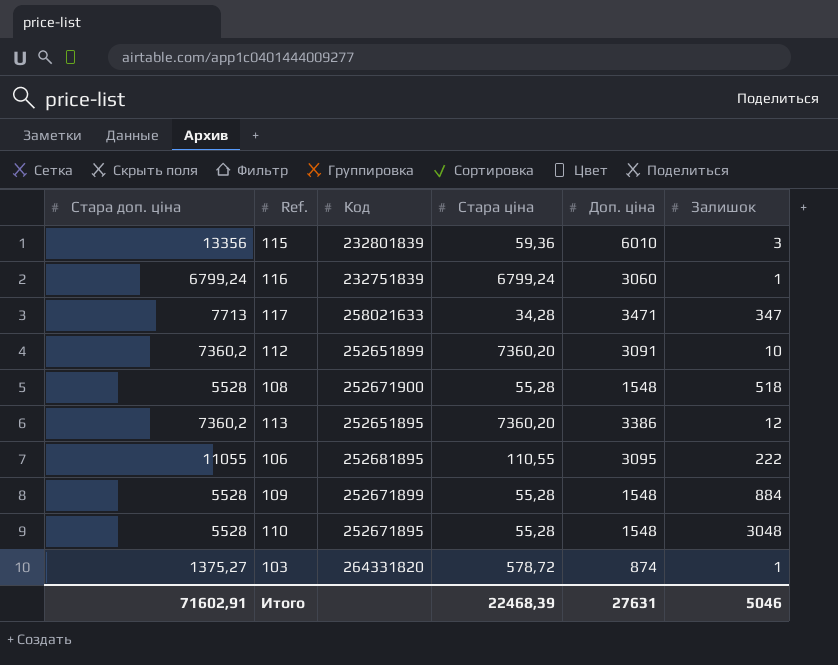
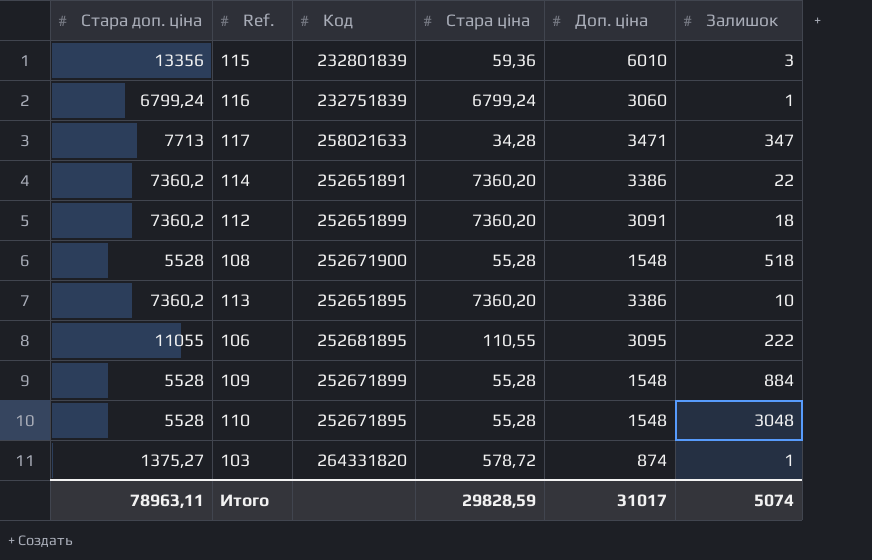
row 114: none -> 7360,2 | 252651891 | 7360,20 | 3386 | 22
112 | Залишок: 10 -> 18
113 | Залишок: 12 -> 10
Итого | Стара доп. ціна: 71602,91 -> 78963,11
Итого | Стара ціна: 22468,39 -> 29828,59
Итого | Доп. ціна: 27631 -> 31017
Итого | Залишок: 5046 -> 5074

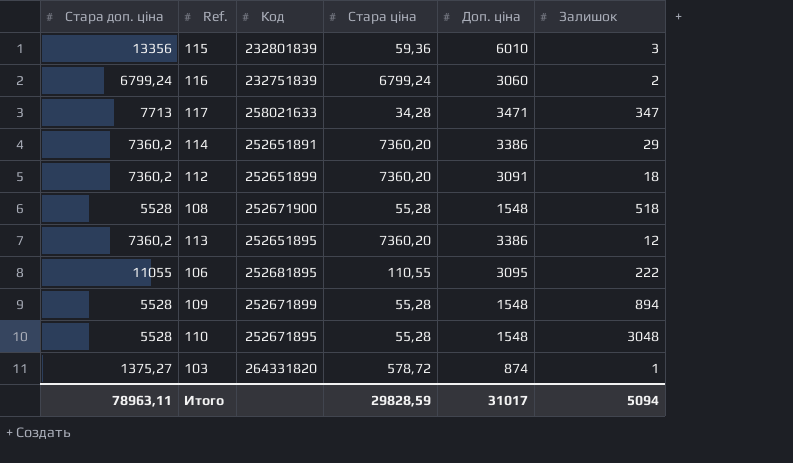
116 | Залишок: 1 -> 2
114 | Залишок: 22 -> 29
113 | Залишок: 10 -> 12
109 | Залишок: 884 -> 894
Итого | Залишок: 5074 -> 5094

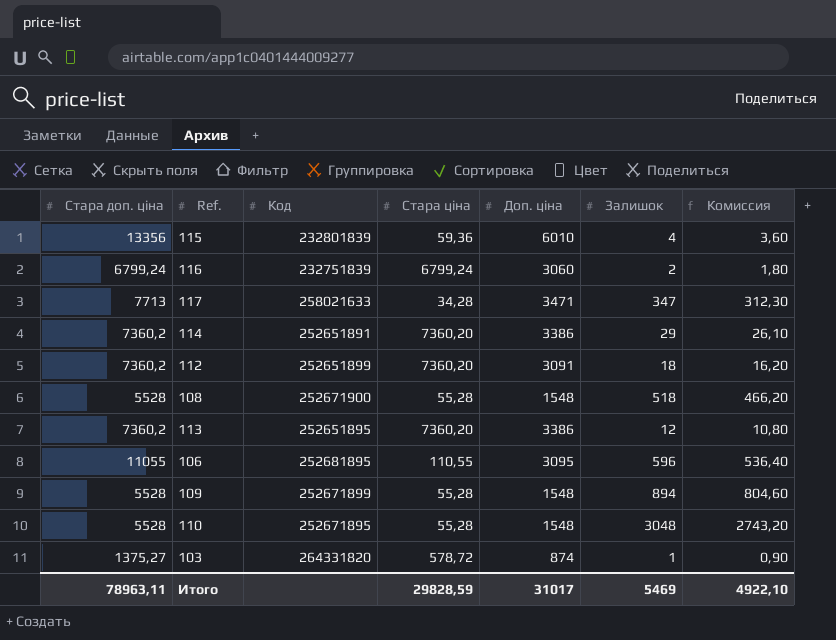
column Комиссия | formula: none -> [Залишок] * 0,9
115 | Залишок: 3 -> 4
106 | Залишок: 222 -> 596
Итого | Залишок: 5094 -> 5469

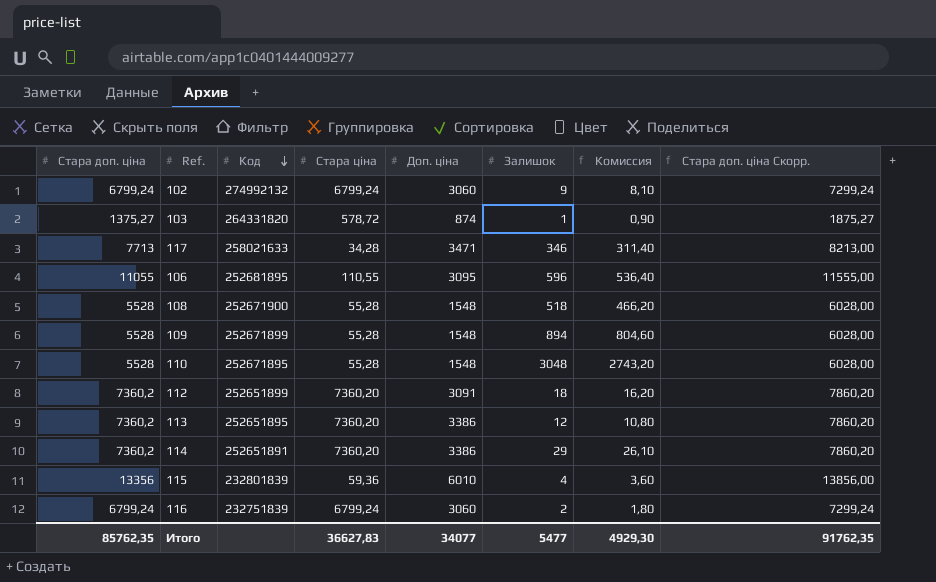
row order: none -> Код descending
column Стара доп. ціна Скорр. | formula: none -> [Стара доп. ціна] + 500
row 102: none -> 6799,24 | 274992132 | 6799,24 | 3060 | 9 | 8,10 | 7299,24
117 | Залишок: 347 -> 346
117 | Комиссия: 312,30 -> 311,40
Итого | Стара доп. ціна: 78963,11 -> 85762,35
Итого | Стара ціна: 29828,59 -> 36627,83
Итого | Доп. ціна: 31017 -> 34077
Итого | Залишок: 5469 -> 5477
Итого | Комиссия: 4922,10 -> 4929,30

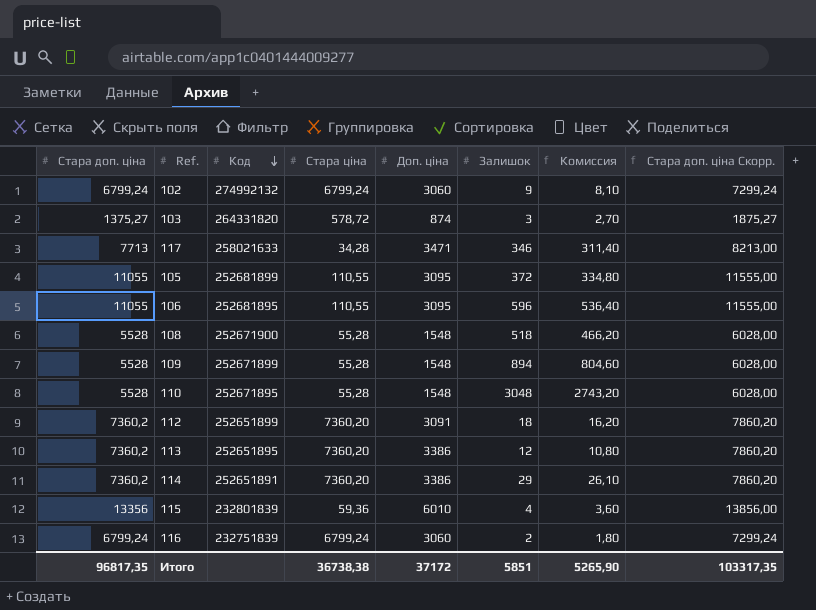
103 | Залишок: 1 -> 3
103 | Комиссия: 0,90 -> 2,70
row 105: none -> 11055 | 252681899 | 110,55 | 3095 | 372 | 334,80 | 11555,00
Итого | Стара доп. ціна: 85762,35 -> 96817,35
Итого | Стара ціна: 36627,83 -> 36738,38
Итого | Доп. ціна: 34077 -> 37172
Итого | Залишок: 5477 -> 5851
Итого | Комиссия: 4929,30 -> 5265,90
Итого | Стара доп. ціна Скорр.: 91762,35 -> 103317,35

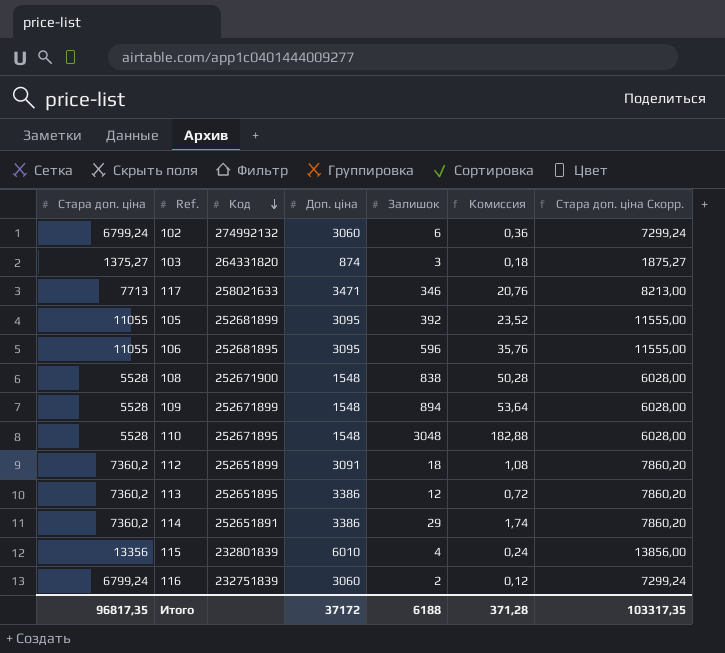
column Стара ціна | position: 4 -> none
column Комиссия | formula: [Залишок] * 0,9 -> [Залишок] * 0,06
102 | Залишок: 9 -> 6
105 | Залишок: 372 -> 392
108 | Залишок: 518 -> 838
Итого | Залишок: 5851 -> 6188
Итого | Комиссия: 5265,90 -> 371,28

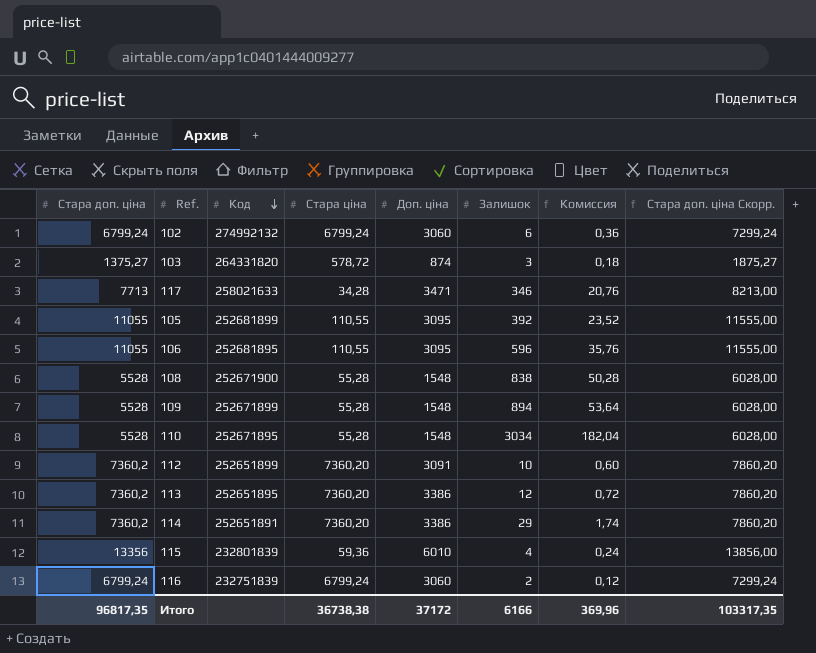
column Стара ціна | position: none -> 4
110 | Залишок: 3048 -> 3034
110 | Комиссия: 182,88 -> 182,04
112 | Залишок: 18 -> 10
112 | Комиссия: 1,08 -> 0,60
Итого | Залишок: 6188 -> 6166
Итого | Комиссия: 371,28 -> 369,96

